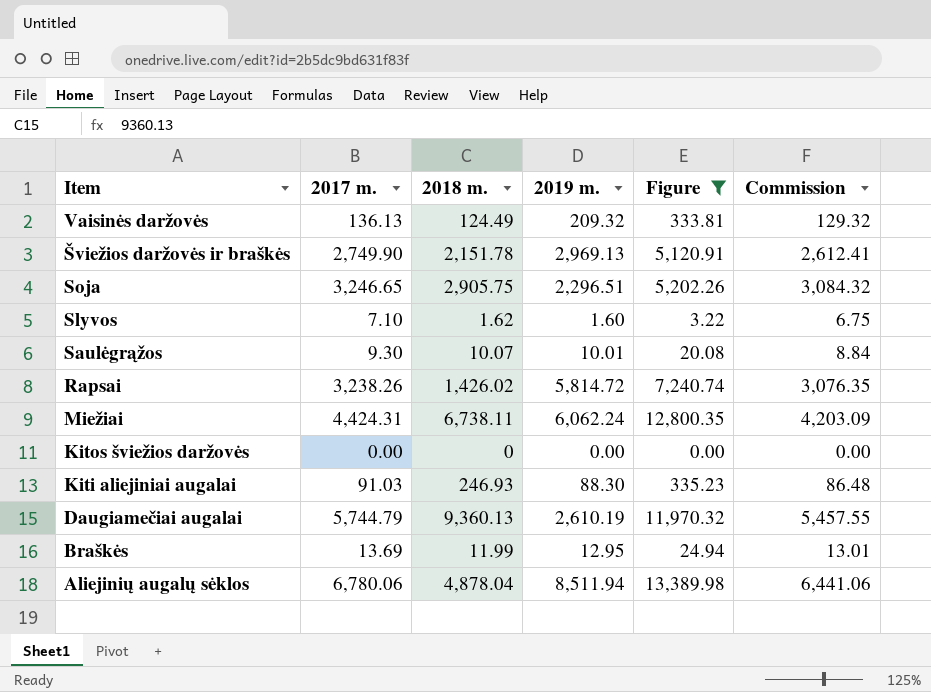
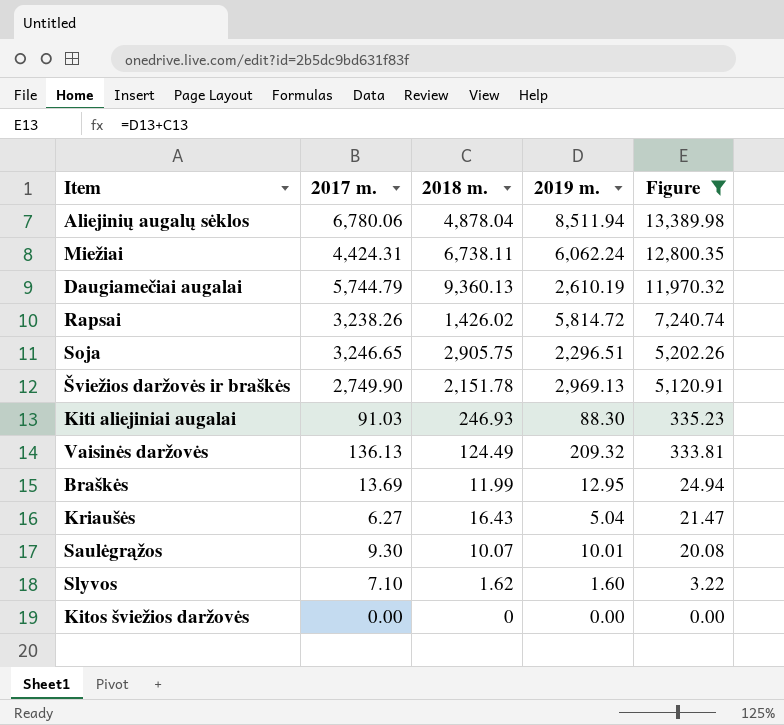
row order: Item descending -> Figure descending
column Commission | formula: [2017 m.] * 0.95 -> none
row Kriaušės: none -> 6.27 | 16.43 | 5.04 | 21.47

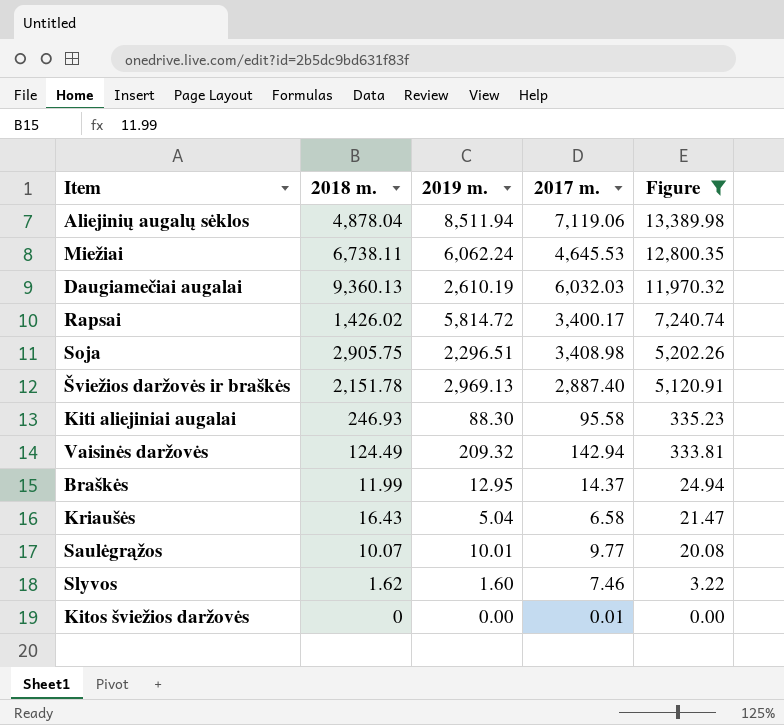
column 2017 m. | position: 2 -> 4
Aliejinių augalų sėklos | 2017 m.: 6,780.06 -> 7,119.06
Miežiai | 2017 m.: 4,424.31 -> 4,645.53
Daugiamečiai augalai | 2017 m.: 5,744.79 -> 6,032.03
Rapsai | 2017 m.: 3,238.26 -> 3,400.17
Soja | 2017 m.: 3,246.65 -> 3,408.98
Šviežios daržovės ir braškės | 2017 m.: 2,749.90 -> 2,887.40
Kiti aliejiniai augalai | 2017 m.: 91.03 -> 95.58
Vaisinės daržovės | 2017 m.: 136.13 -> 142.94
Braškės | 2017 m.: 13.69 -> 14.37
Kriaušės | 2017 m.: 6.27 -> 6.58
Saulėgrąžos | 2017 m.: 9.30 -> 9.77
Slyvos | 2017 m.: 7.10 -> 7.46
Kitos šviežios daržovės | 2017 m.: 0.00 -> 0.01

